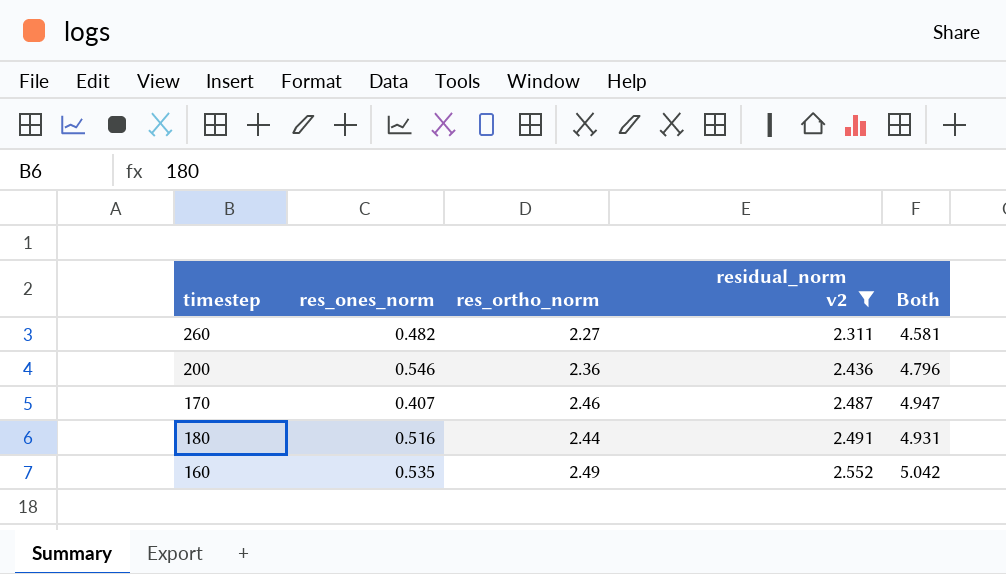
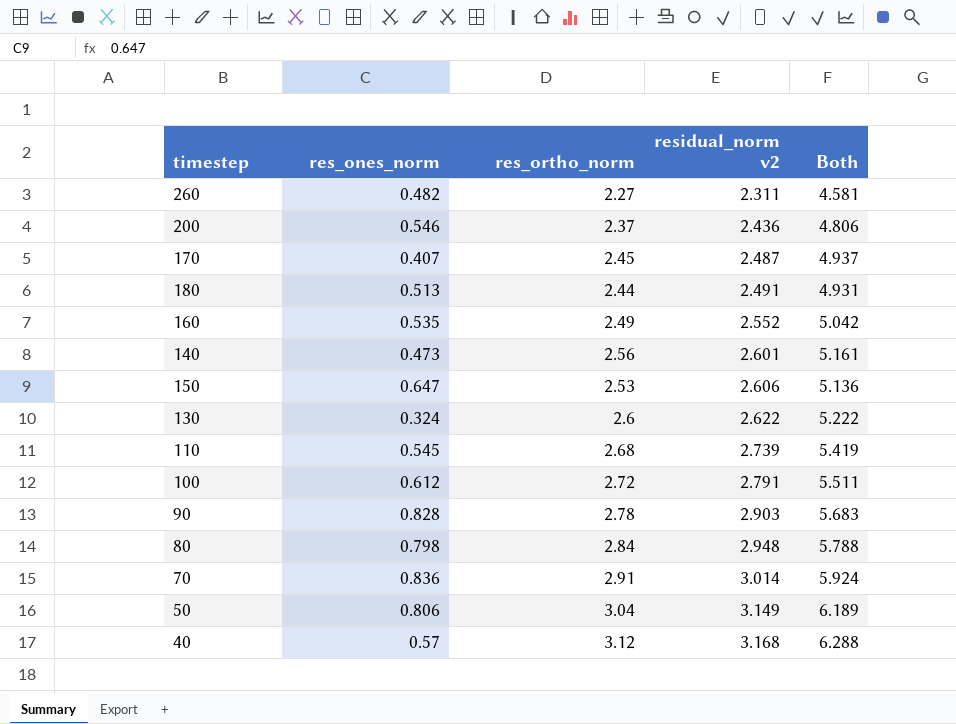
filter: residual_norm v2 <= 2.552 -> none
200 | res_ortho_norm: 2.36 -> 2.37
200 | Both: 4.796 -> 4.806
170 | res_ortho_norm: 2.46 -> 2.45
170 | Both: 4.947 -> 4.937
180 | res_ones_norm: 0.516 -> 0.513

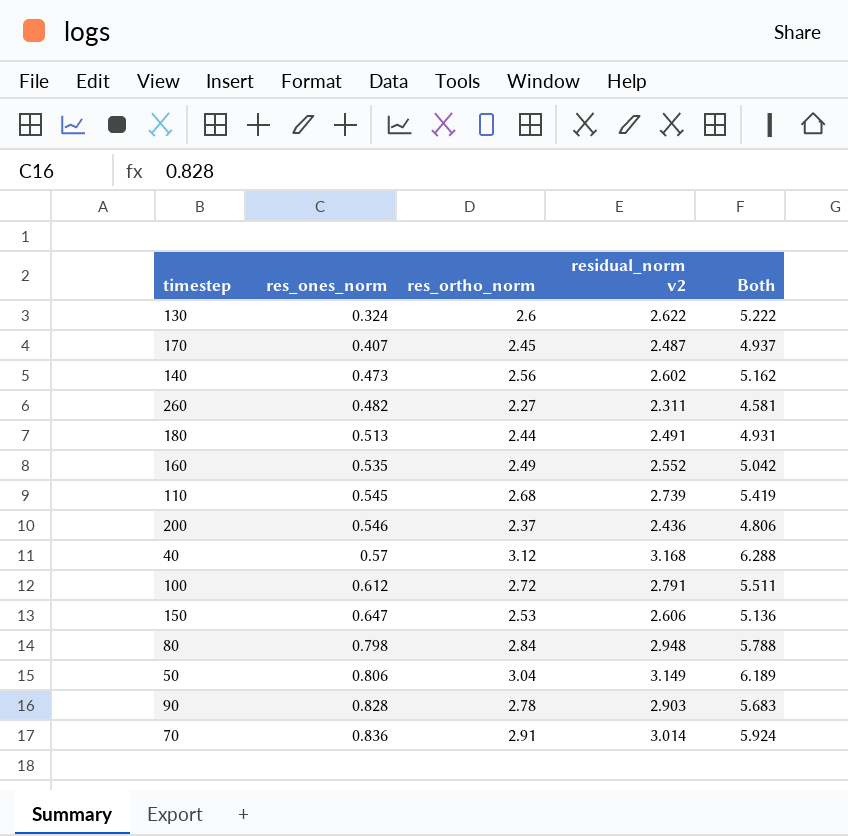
row order: residual_norm v2 ascending -> res_ones_norm ascending
140 | residual_norm v2: 2.601 -> 2.602
140 | Both: 5.161 -> 5.162

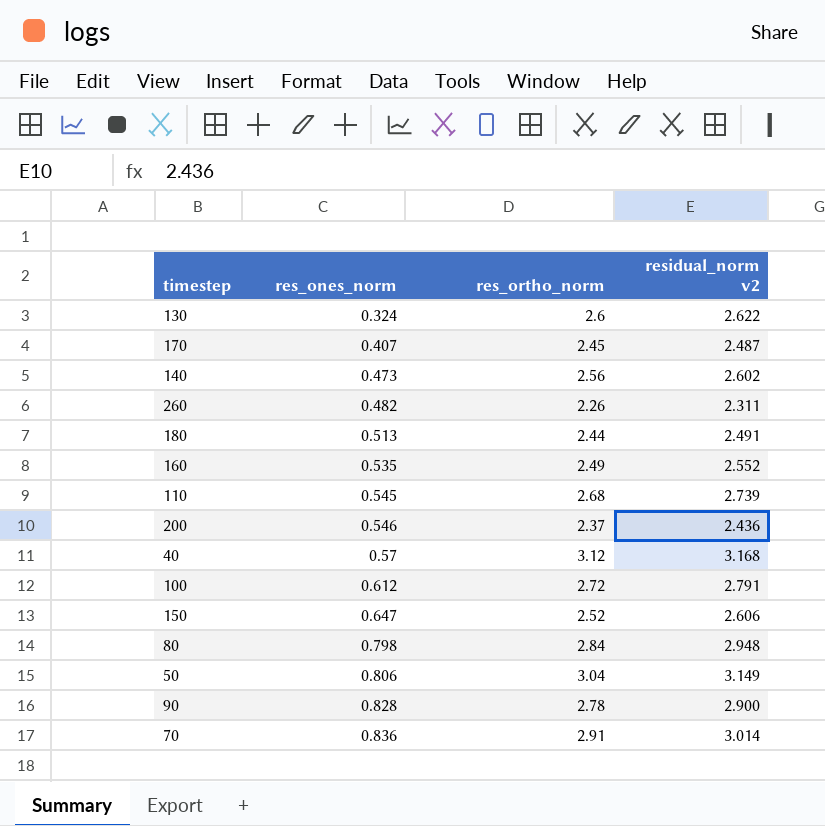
column Both | formula: [res_ortho_norm] + [residual_norm v2] -> none
260 | res_ortho_norm: 2.27 -> 2.26
150 | res_ortho_norm: 2.53 -> 2.52
90 | residual_norm v2: 2.903 -> 2.900

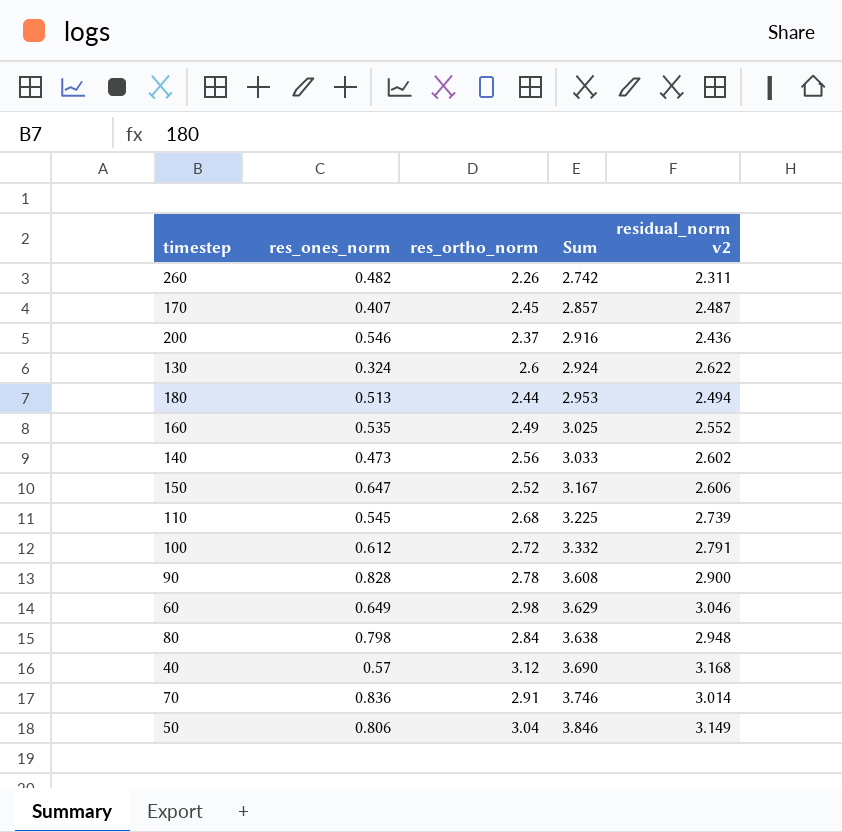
row order: res_ones_norm ascending -> Sum ascending
column Sum | formula: none -> [res_ones_norm] + [res_ortho_norm]
180 | residual_norm v2: 2.491 -> 2.494
row 60: none -> 0.649 | 2.98 | 3.629 | 3.046

